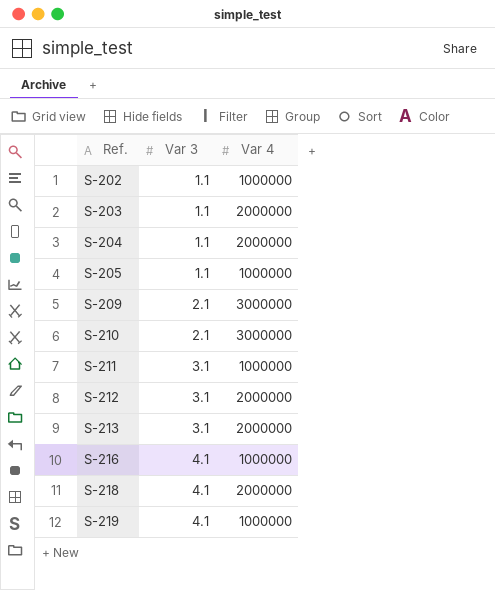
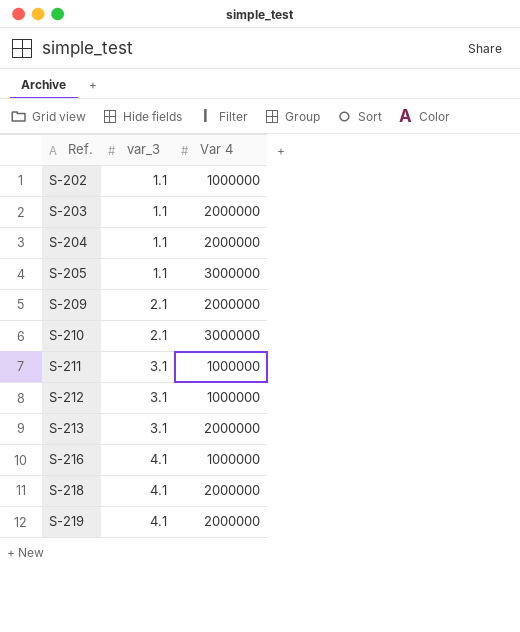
column name: Var 3 -> var_3
S-205 | Var 4: 1000000 -> 3000000
S-209 | Var 4: 3000000 -> 2000000
S-212 | Var 4: 2000000 -> 1000000
S-219 | Var 4: 1000000 -> 2000000

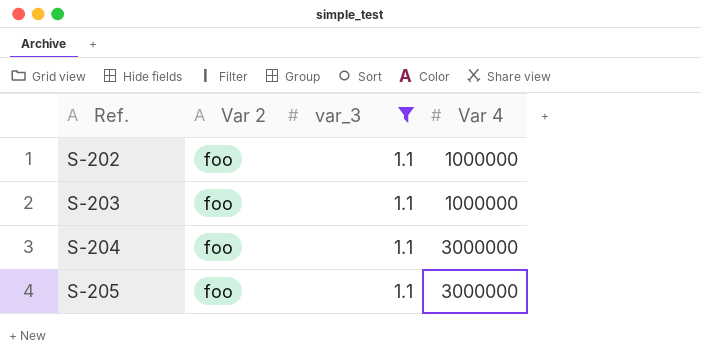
filter: none -> var_3 = 1.1
column Var 2 | position: none -> 2
S-203 | Var 4: 2000000 -> 1000000
S-204 | Var 4: 2000000 -> 3000000

